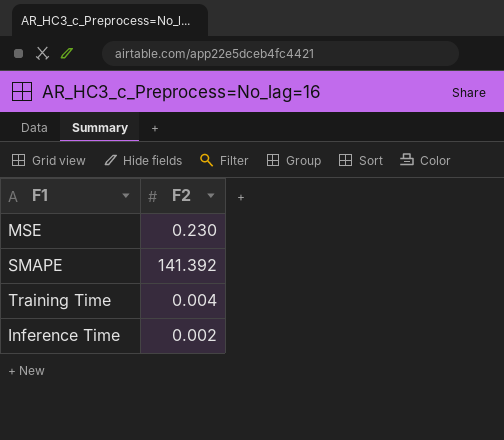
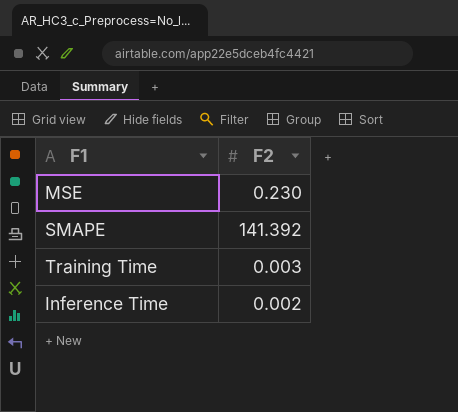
Training Time | F2: 0.004 -> 0.003

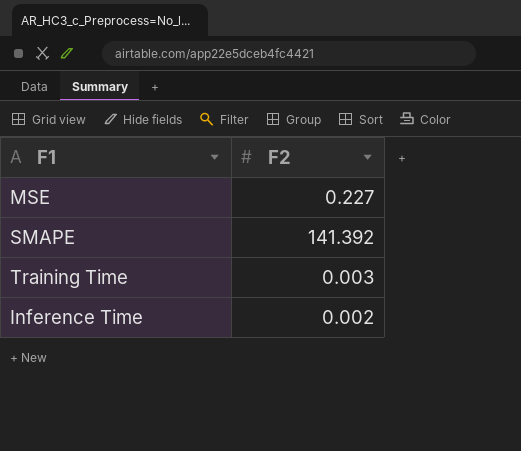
MSE | F2: 0.230 -> 0.227

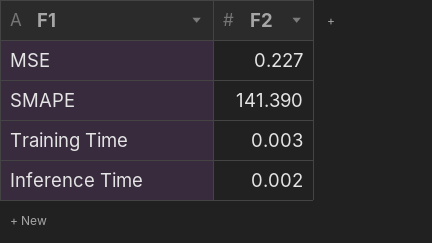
SMAPE | F2: 141.392 -> 141.390

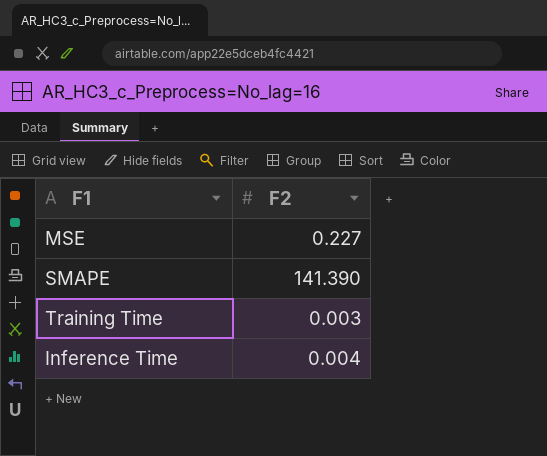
Inference Time | F2: 0.002 -> 0.004

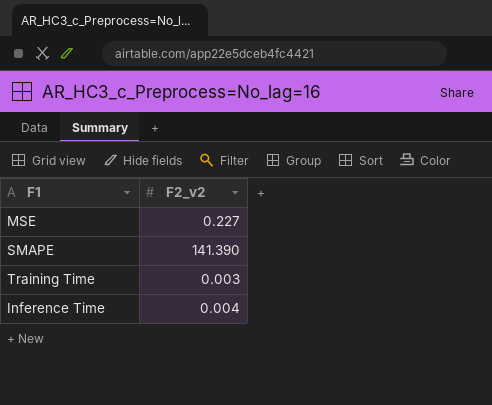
column name: F2 -> F2_v2

